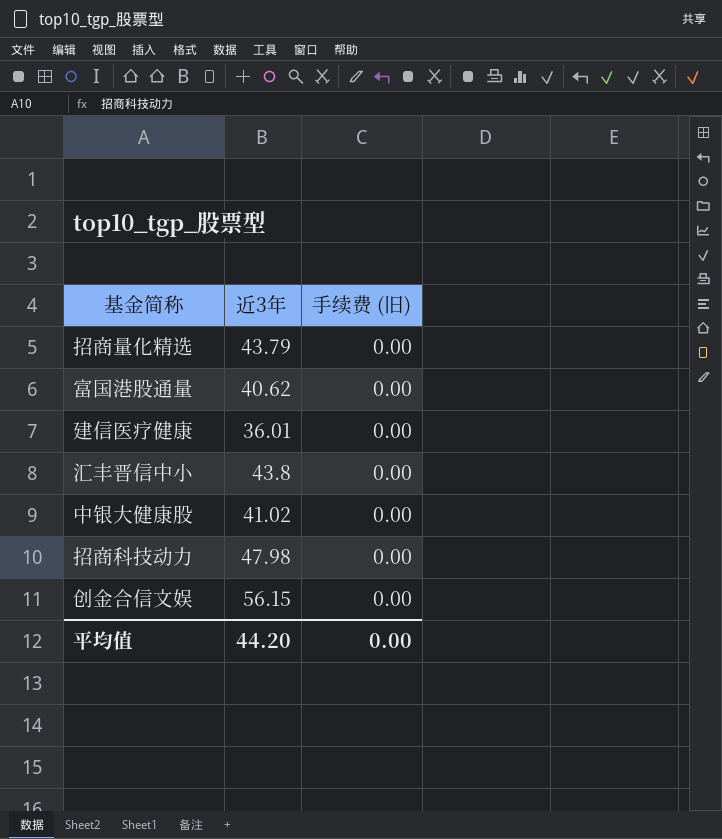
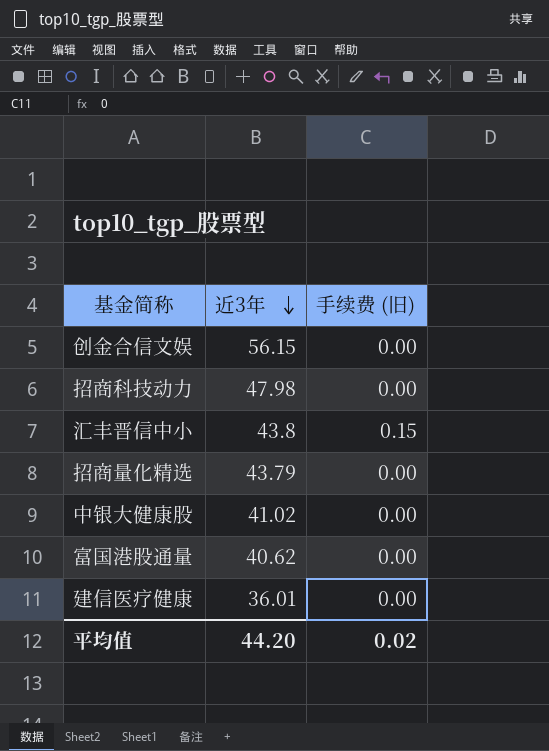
row order: none -> 近3年 descending
汇丰晋信中小 | 手续费 (旧): 0.00 -> 0.15
平均值 | 手续费 (旧): 0.00 -> 0.02

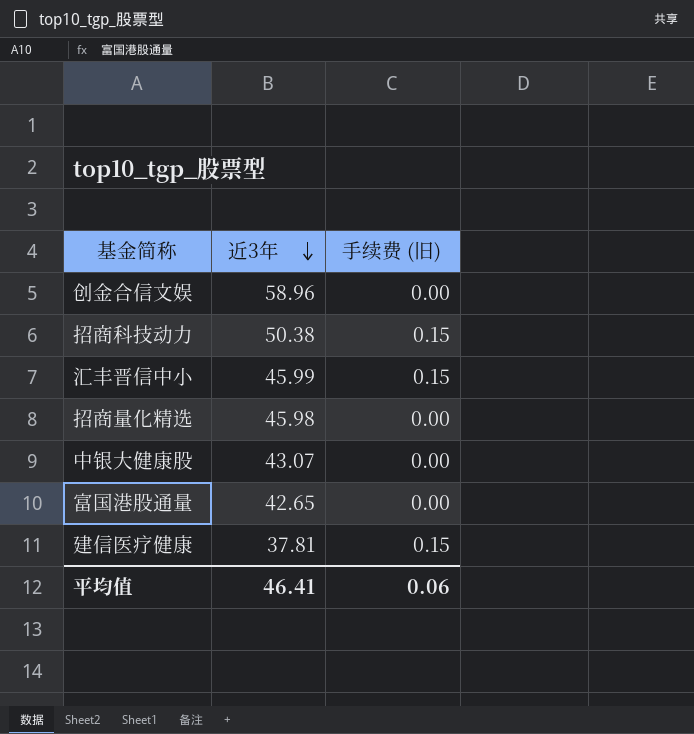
创金合信文娱 | 近3年: 56.15 -> 58.96
招商科技动力 | 近3年: 47.98 -> 50.38
招商科技动力 | 手续费 (旧): 0.00 -> 0.15
汇丰晋信中小 | 近3年: 43.8 -> 45.99
招商量化精选 | 近3年: 43.79 -> 45.98
中银大健康股 | 近3年: 41.02 -> 43.07
富国港股通量 | 近3年: 40.62 -> 42.65
建信医疗健康 | 近3年: 36.01 -> 37.81
建信医疗健康 | 手续费 (旧): 0.00 -> 0.15
平均值 | 近3年: 44.20 -> 46.41
平均值 | 手续费 (旧): 0.02 -> 0.06

